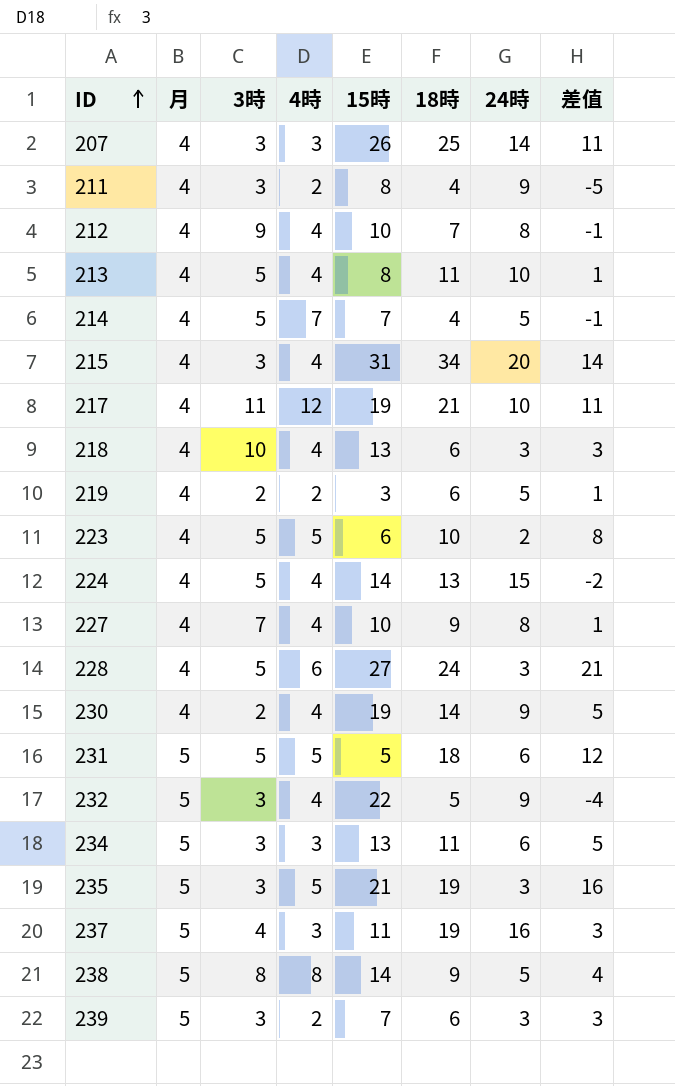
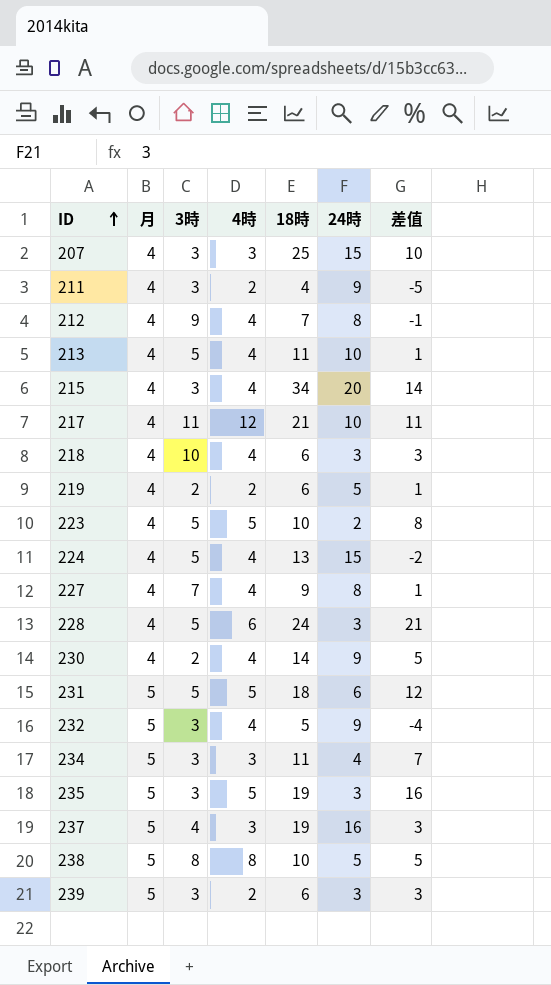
column 15時 | position: 5 -> none
row 214: 4 | 5 | 7 | 7 | 4 | 5 | -1 -> none
207 | 24時: 14 -> 15
207 | 差值: 11 -> 10
234 | 24時: 6 -> 4
234 | 差值: 5 -> 7
238 | 18時: 9 -> 10
238 | 差值: 4 -> 5

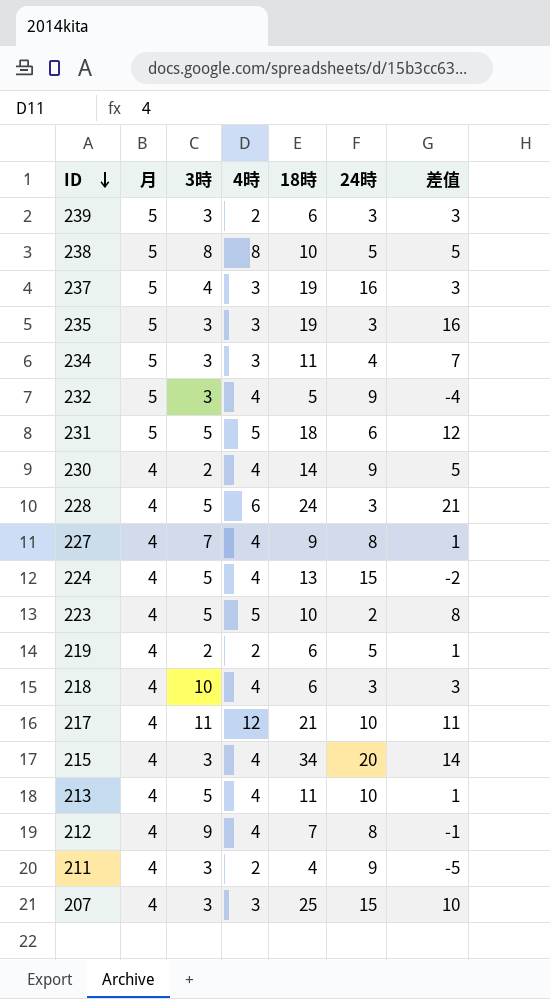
row order: ID ascending -> ID descending
235 | 4時: 5 -> 3

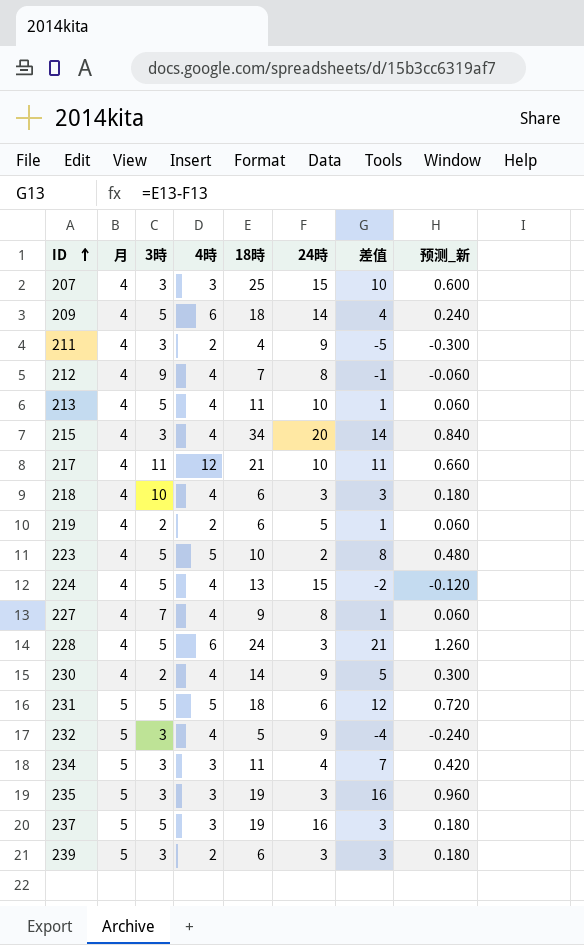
row order: ID descending -> ID ascending
column 预测_新 | formula: none -> [差值] * 0.06
row 238: 5 | 8 | 8 | 10 | 5 | 5 -> none
row 209: none -> 4 | 5 | 6 | 18 | 14 | 4 | 0.240
237 | 3時: 4 -> 5

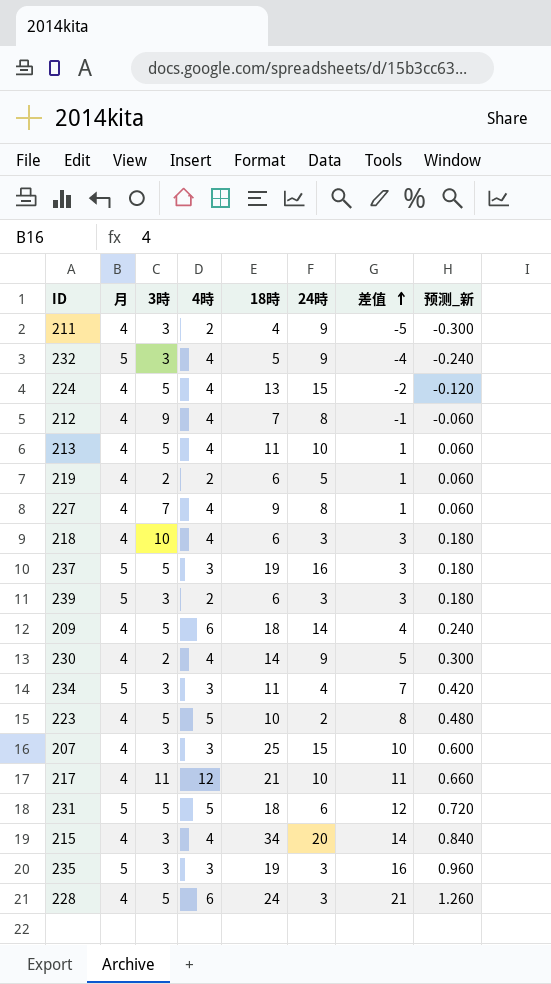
row order: ID ascending -> 差值 ascending

